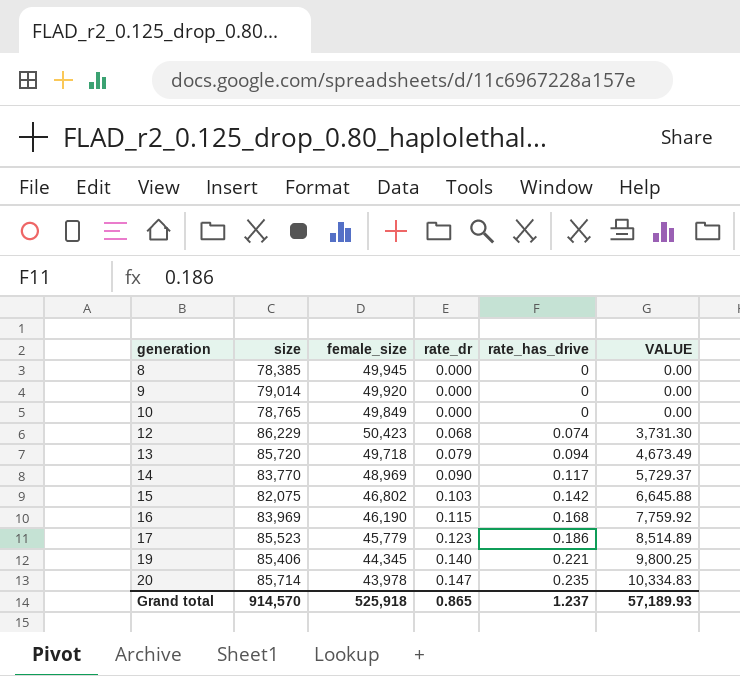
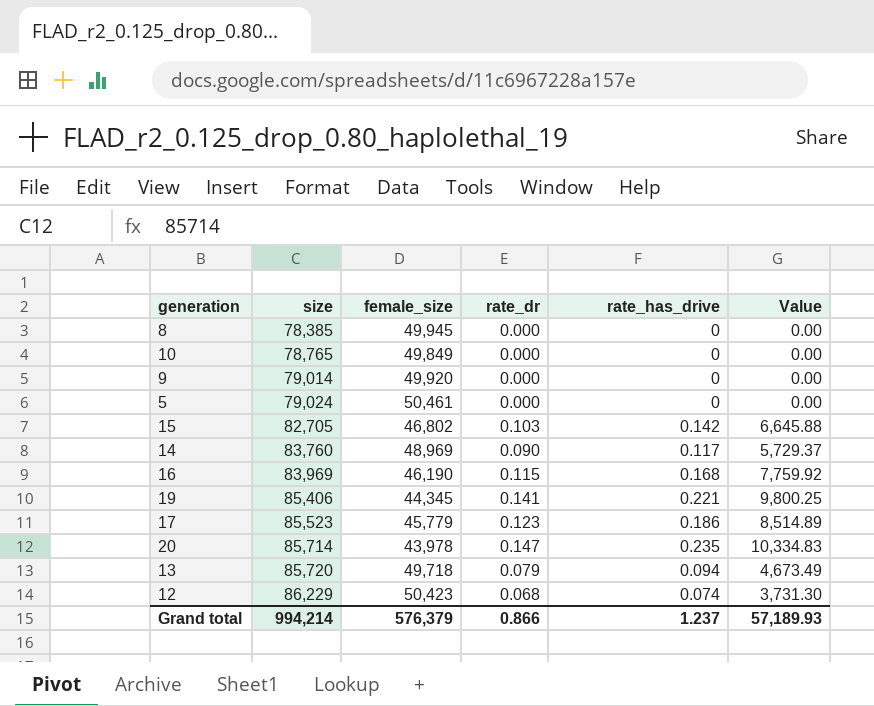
row order: generation ascending -> size ascending
column name: VALUE -> Value
row 5: none -> 79,024 | 50,461 | 0.000 | 0 | 0.00
15 | size: 82,075 -> 82,705
14 | size: 83,770 -> 83,760
19 | rate_dr: 0.140 -> 0.141
Grand total | size: 914,570 -> 994,214
Grand total | female_size: 525,918 -> 576,379
Grand total | rate_dr: 0.865 -> 0.866

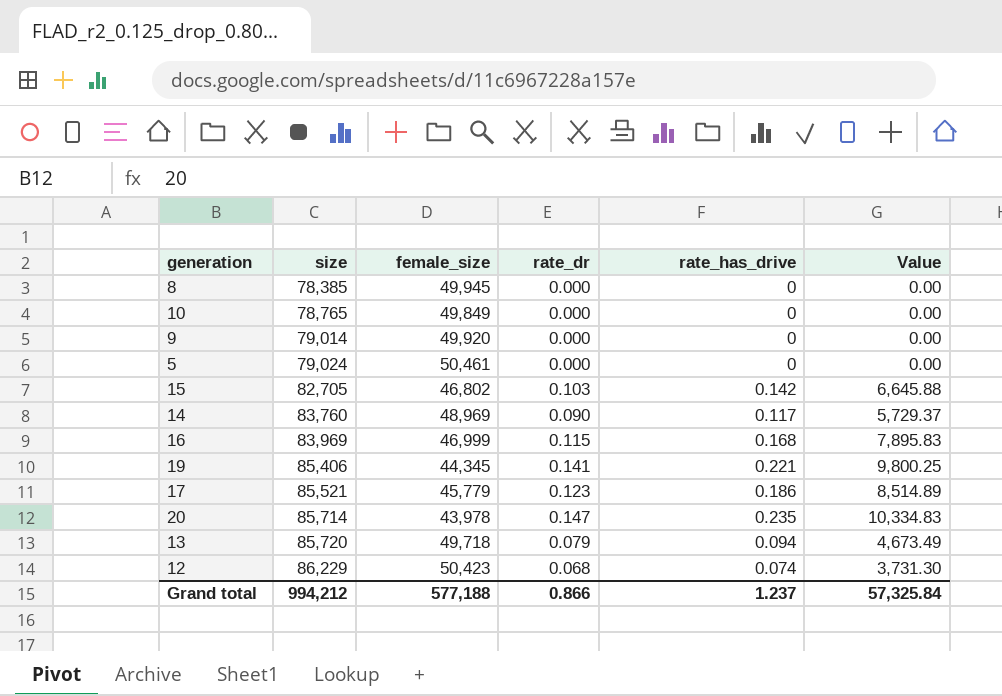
16 | female_size: 46,190 -> 46,999
16 | Value: 7,759.92 -> 7,895.83
17 | size: 85,523 -> 85,521
Grand total | size: 994,214 -> 994,212
Grand total | female_size: 576,379 -> 577,188
Grand total | Value: 57,189.93 -> 57,325.84

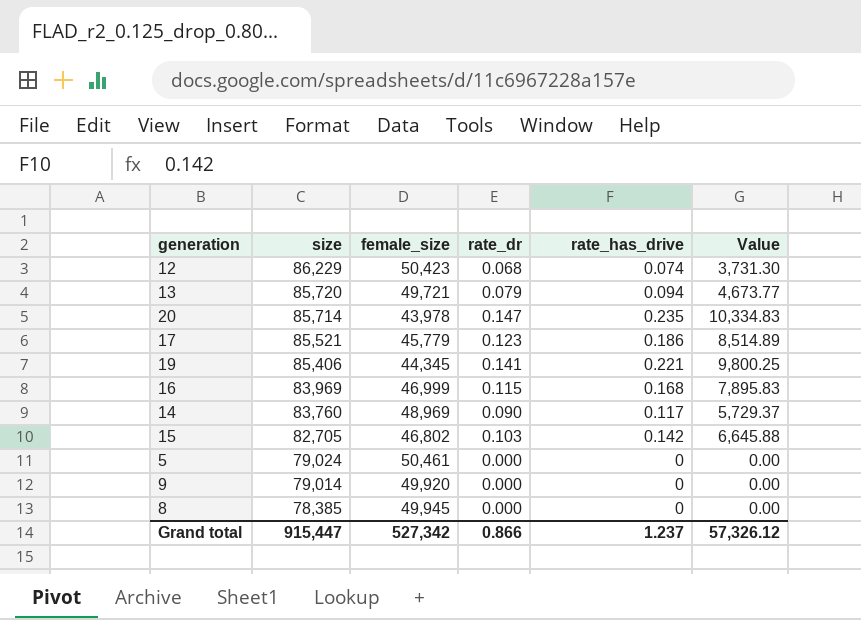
row order: size ascending -> size descending
row 10: 78,765 | 49,849 | 0.000 | 0 | 0.00 -> none
13 | female_size: 49,718 -> 49,721
13 | Value: 4,673.49 -> 4,673.77
Grand total | size: 994,212 -> 915,447
Grand total | female_size: 577,188 -> 527,342
Grand total | Value: 57,325.84 -> 57,326.12

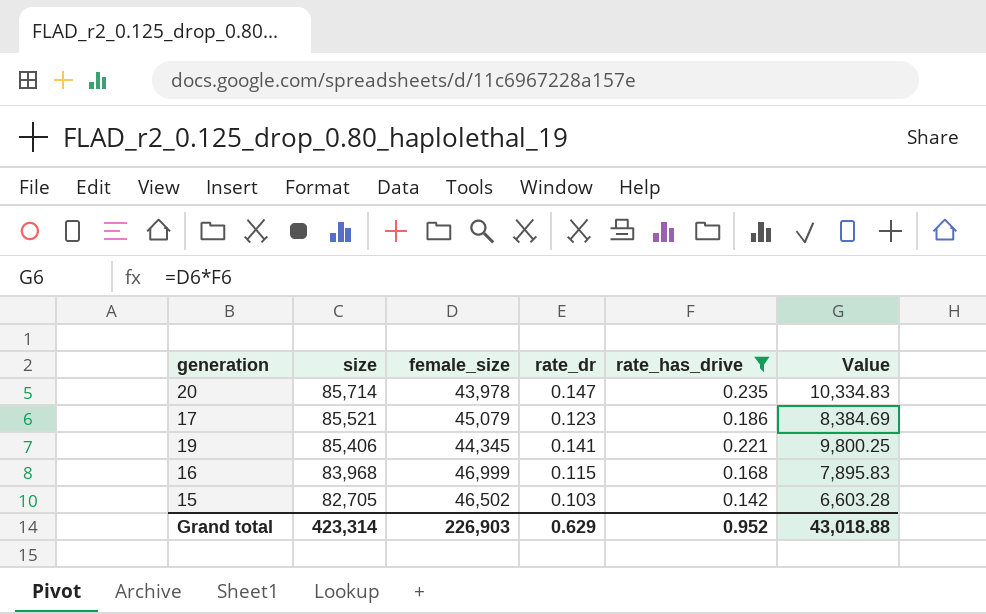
filter: none -> rate_has_drive >= 0.142
17 | female_size: 45,779 -> 45,079
17 | Value: 8,514.89 -> 8,384.69
16 | size: 83,969 -> 83,968
15 | female_size: 46,802 -> 46,502
15 | Value: 6,645.88 -> 6,603.28
Grand total | size: 915,447 -> 423,314
Grand total | female_size: 527,342 -> 226,903
Grand total | rate_dr: 0.866 -> 0.629
Grand total | rate_has_drive: 1.237 -> 0.952
Grand total | Value: 57,326.12 -> 43,018.88

